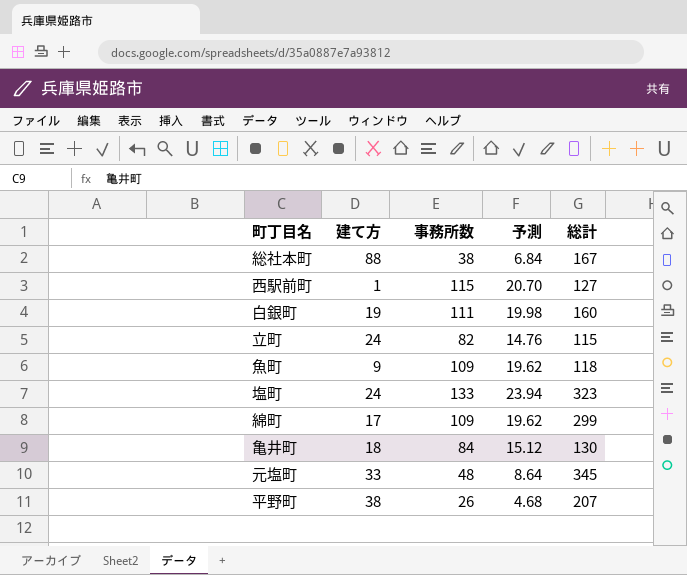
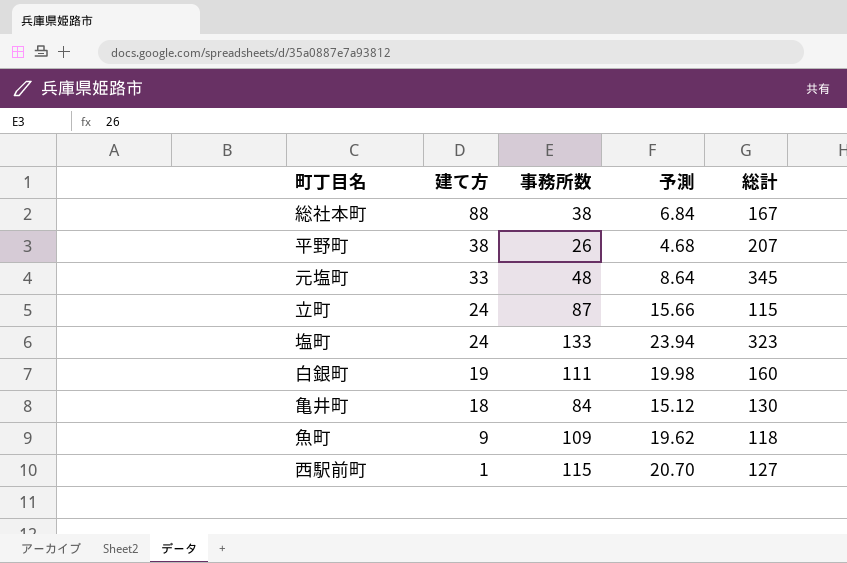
row order: none -> 建て方 descending
row 綿町: 17 | 109 | 19.62 | 299 -> none
立町 | 事務所数: 82 -> 87
立町 | 予測: 14.76 -> 15.66

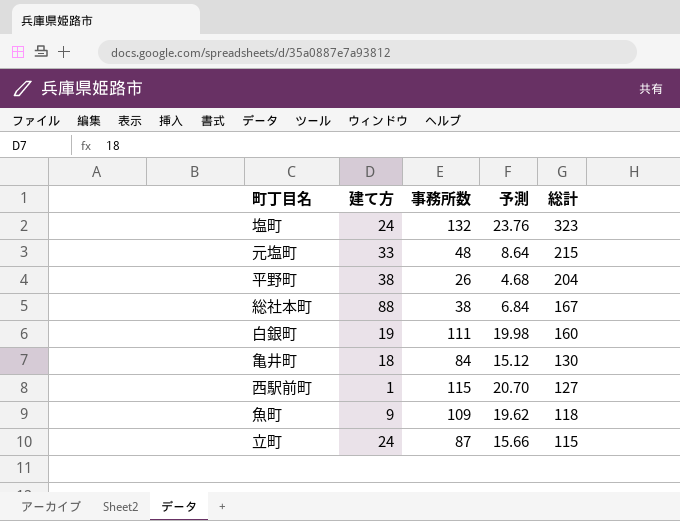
row order: 建て方 descending -> 総計 descending
塩町 | 事務所数: 133 -> 132
塩町 | 予測: 23.94 -> 23.76
元塩町 | 総計: 345 -> 215
平野町 | 総計: 207 -> 204

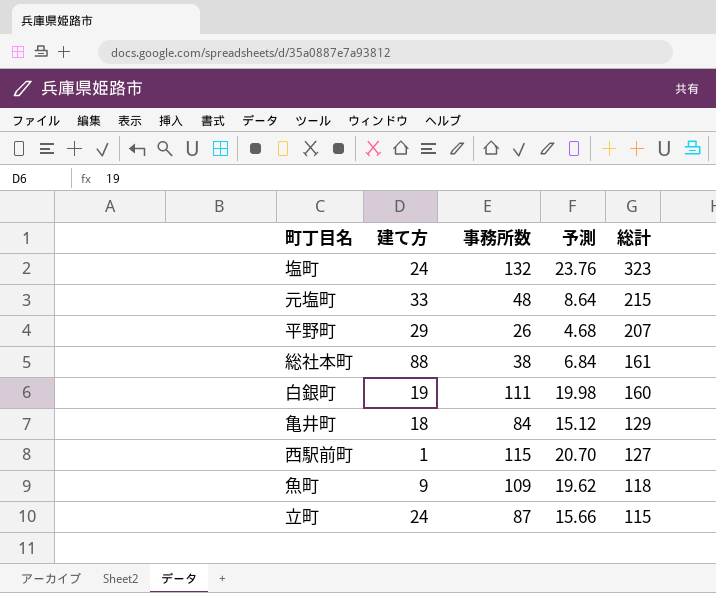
平野町 | 建て方: 38 -> 29
平野町 | 総計: 204 -> 207
総社本町 | 総計: 167 -> 161
亀井町 | 総計: 130 -> 129

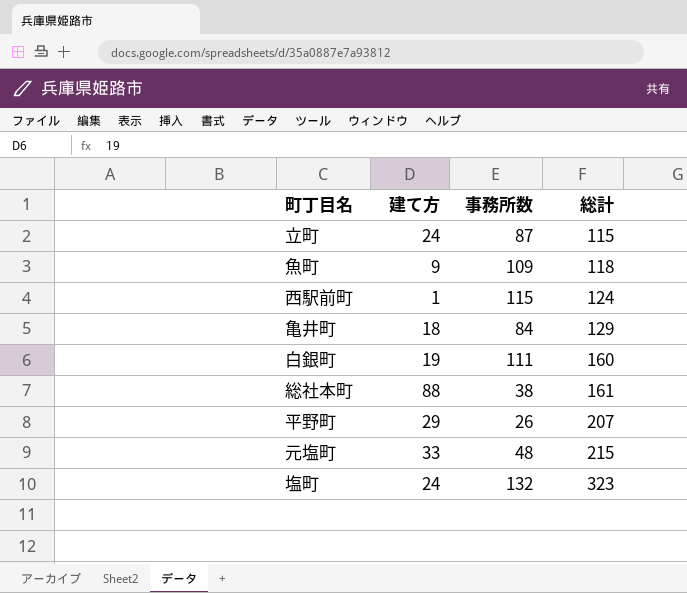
row order: 総計 descending -> 総計 ascending
column 予測 | formula: [事務所数] * 0.18 -> none
西駅前町 | 総計: 127 -> 124

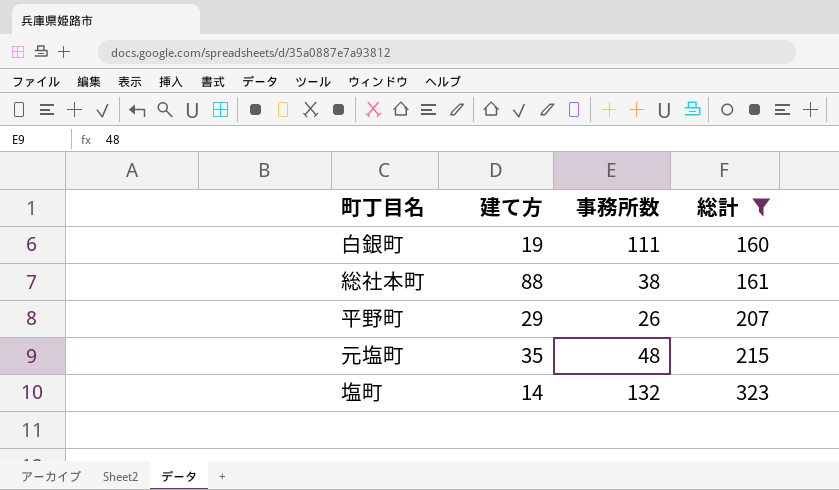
filter: none -> 総計 >= 160
元塩町 | 建て方: 33 -> 35
塩町 | 建て方: 24 -> 14

